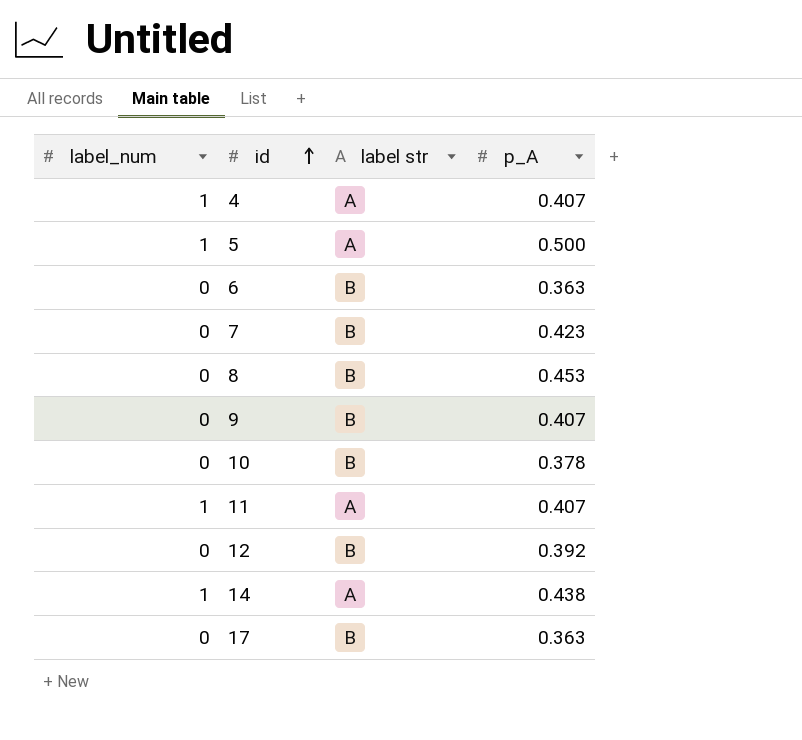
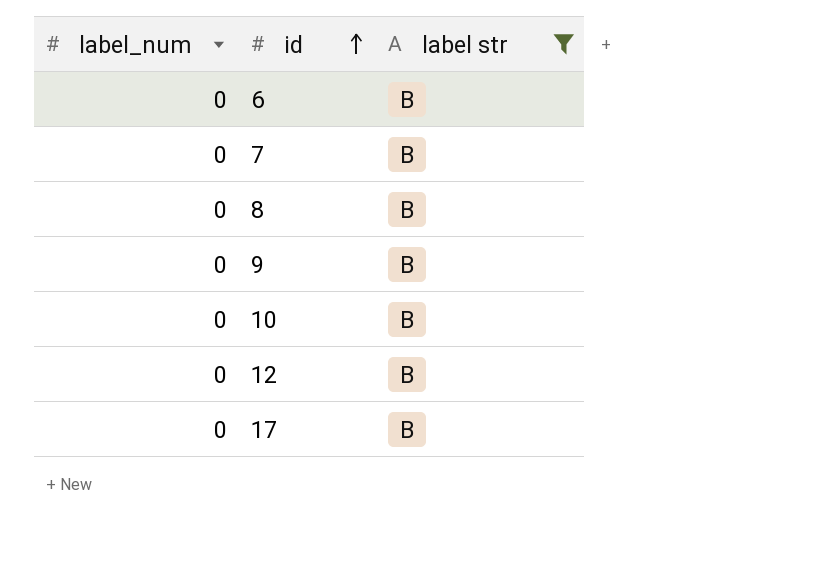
filter: none -> label str = B
column p_A | position: 4 -> none

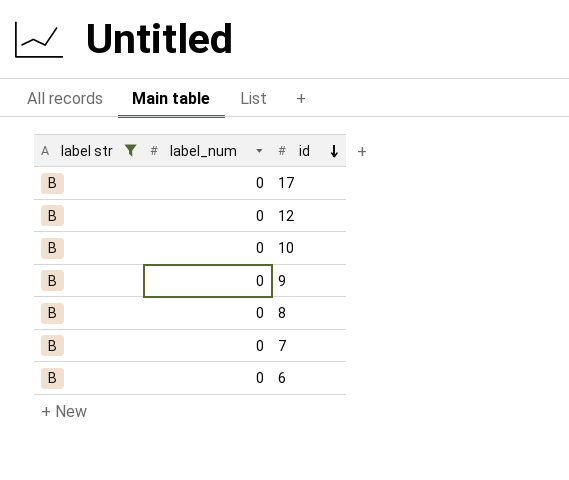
row order: id ascending -> id descending
column label str | position: 3 -> 1

